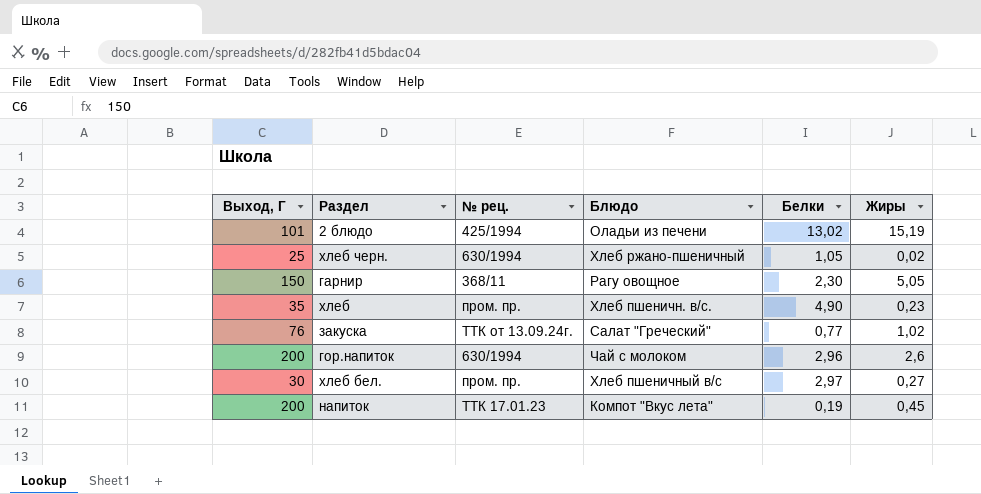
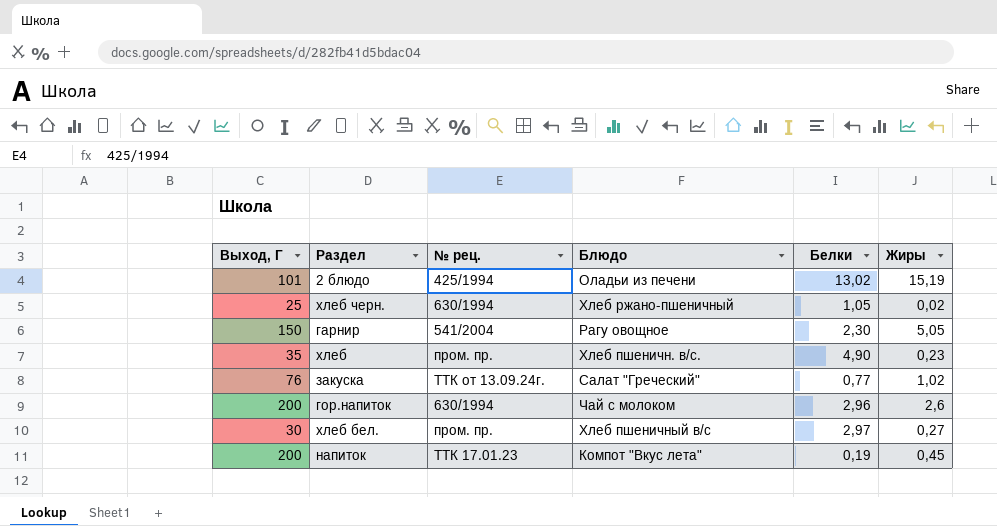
гарнир | № рец.: 368/11 -> 541/2004

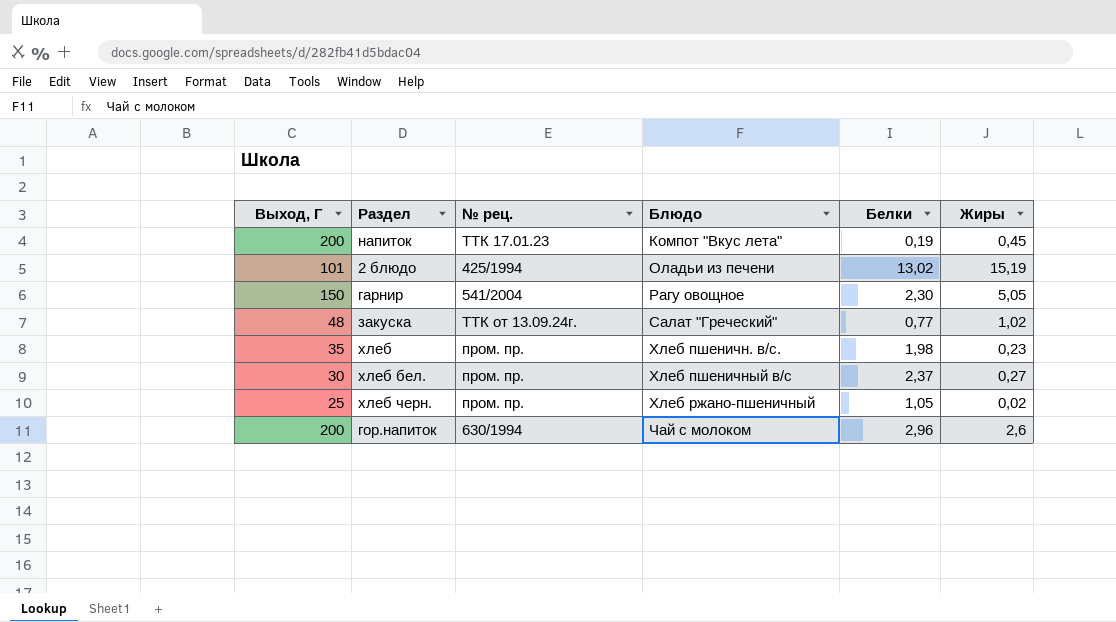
row order: none -> Блюдо ascending
закуска | Выход, Г: 76 -> 48
хлеб | Белки: 4,90 -> 1,98
хлеб бел. | Белки: 2,97 -> 2,37
хлеб черн. | № рец.: 630/1994 -> пром. пр.

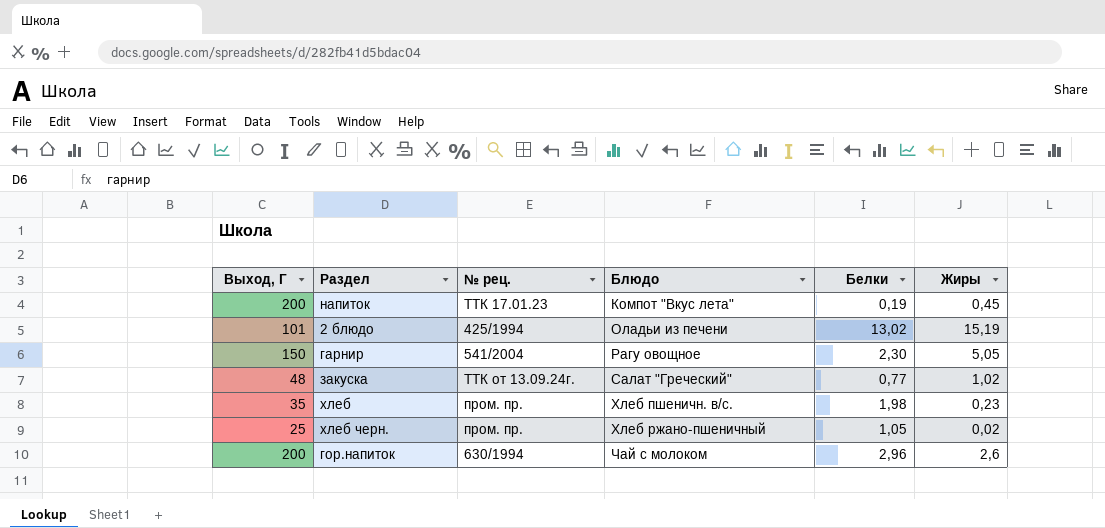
row хлеб бел.: 30 | пром. пр. | Хлеб пшеничный в/с | 2,37 | 0,27 -> none

